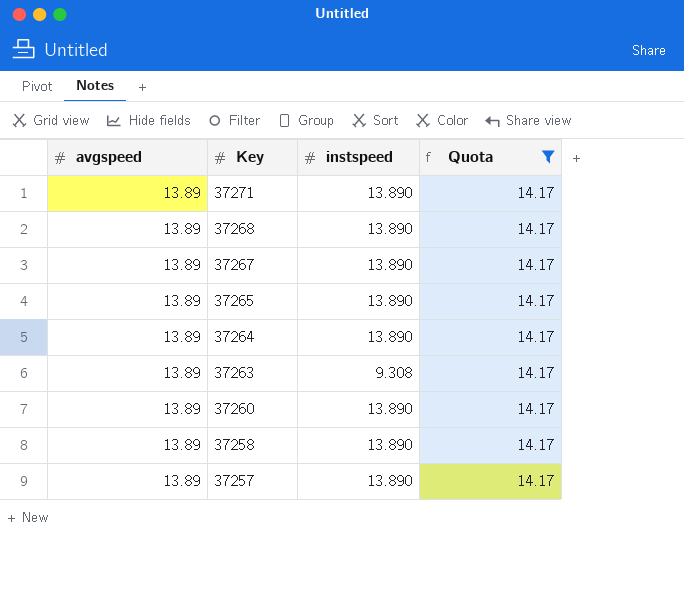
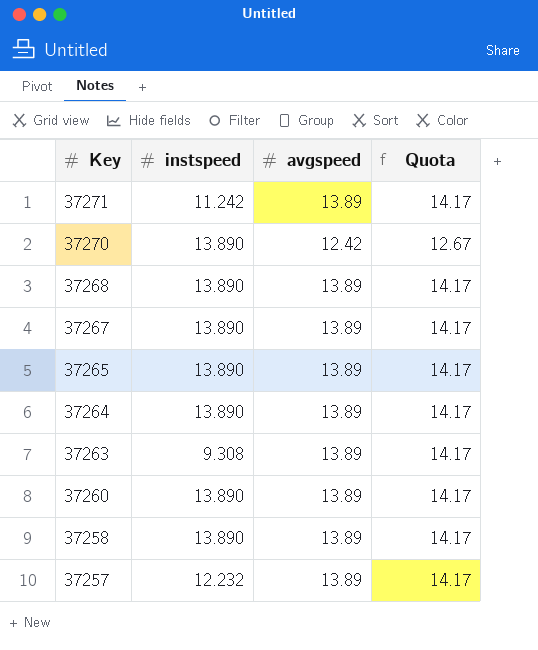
filter: Quota = 14.17 -> none
column avgspeed | position: 1 -> 3
37271 | instspeed: 13.890 -> 11.242
37257 | instspeed: 13.890 -> 12.232

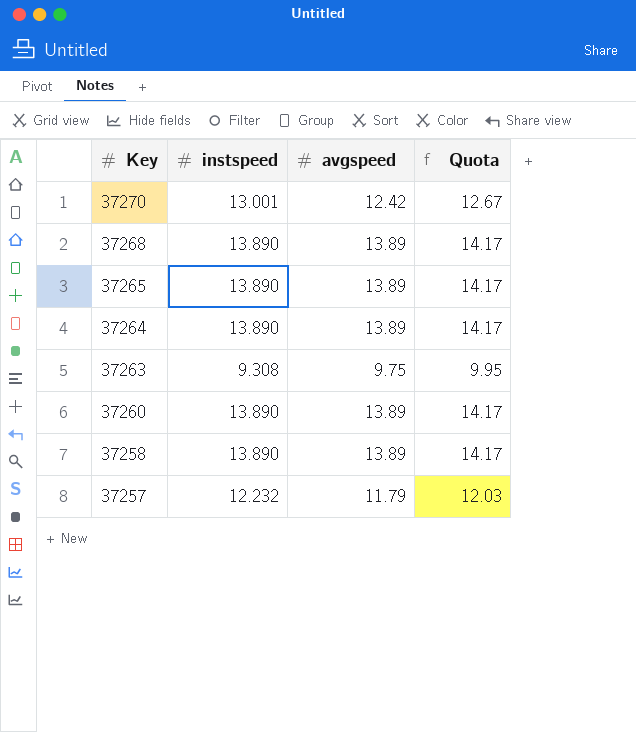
row 37271: 11.242 | 13.89 | 14.17 -> none
row 37267: 13.890 | 13.89 | 14.17 -> none
37270 | instspeed: 13.890 -> 13.001
37263 | avgspeed: 13.89 -> 9.75
37263 | Quota: 14.17 -> 9.95
37257 | avgspeed: 13.89 -> 11.79
37257 | Quota: 14.17 -> 12.03

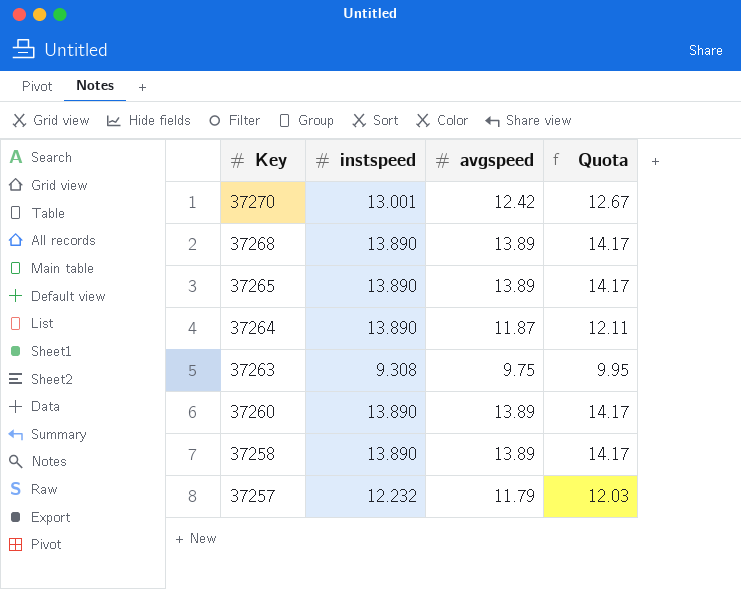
37264 | avgspeed: 13.89 -> 11.87
37264 | Quota: 14.17 -> 12.11

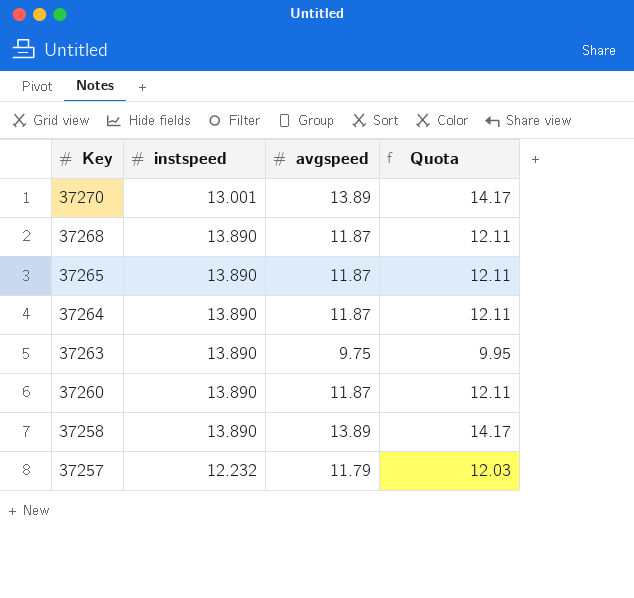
37270 | avgspeed: 12.42 -> 13.89
37270 | Quota: 12.67 -> 14.17
37268 | avgspeed: 13.89 -> 11.87
37268 | Quota: 14.17 -> 12.11
37265 | avgspeed: 13.89 -> 11.87
37265 | Quota: 14.17 -> 12.11
37263 | instspeed: 9.308 -> 13.890
37260 | avgspeed: 13.89 -> 11.87
37260 | Quota: 14.17 -> 12.11

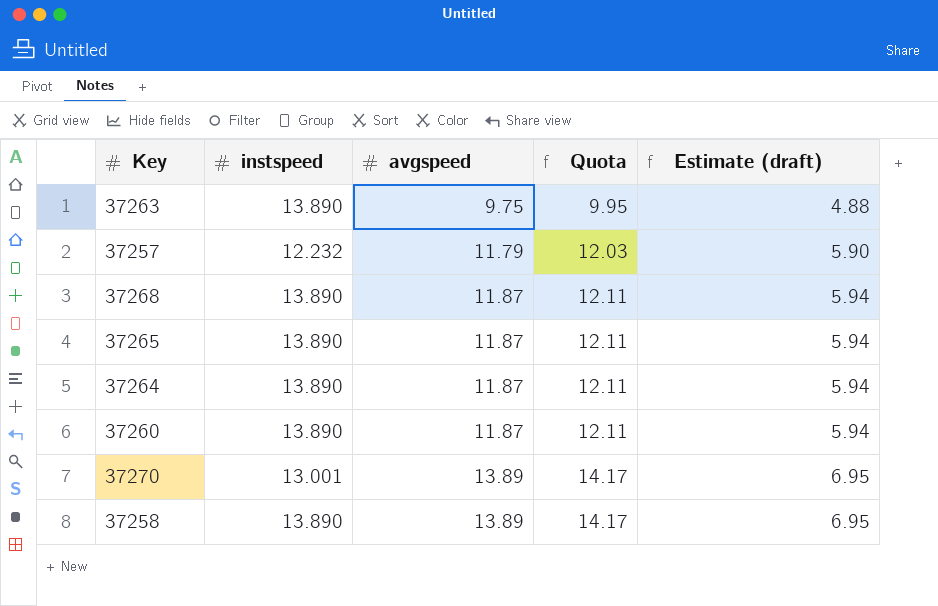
row order: Key descending -> avgspeed ascending
column Estimate (draft) | formula: none -> [avgspeed] * 0.5

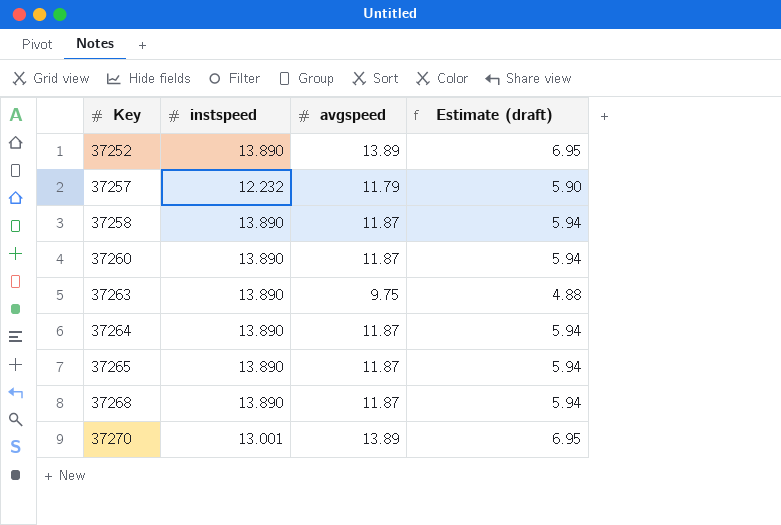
row order: avgspeed ascending -> Key ascending
column Quota | formula: [avgspeed] * 1.02 -> none
row 37252: none -> 13.890 | 13.89 | 6.95
37258 | avgspeed: 13.89 -> 11.87
37258 | Estimate (draft): 6.95 -> 5.94

